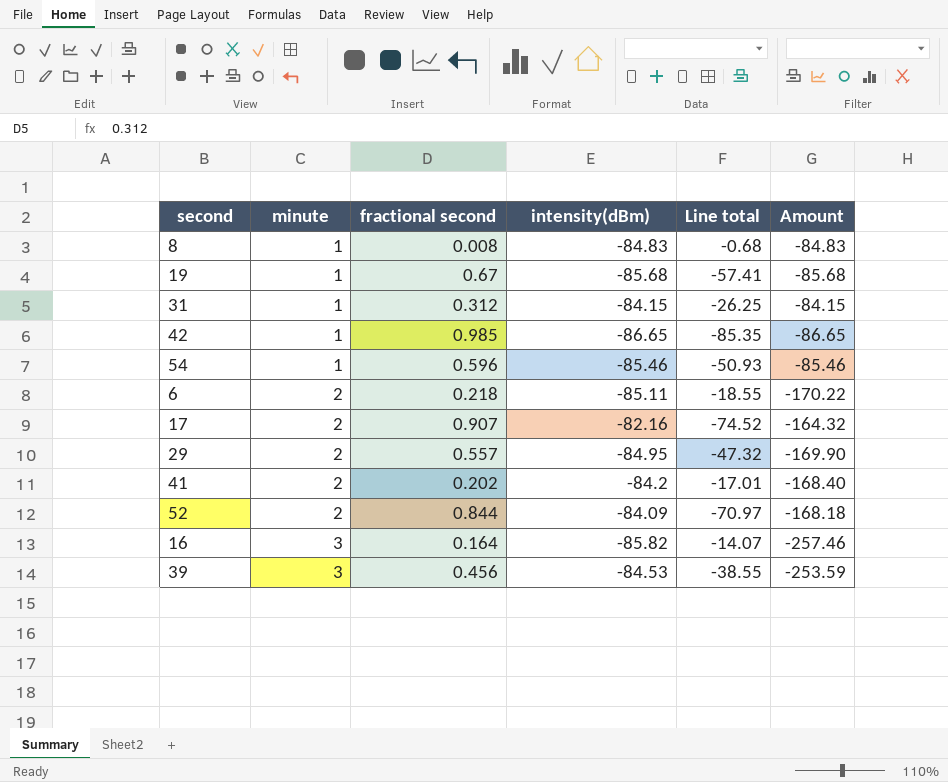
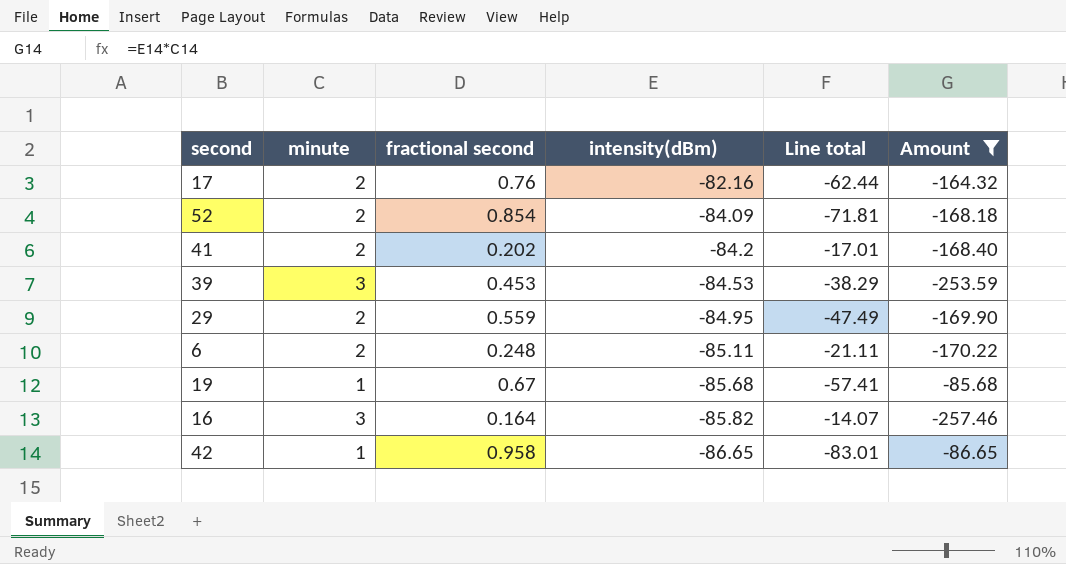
filter: none -> Amount <= -85.68
row order: minute ascending -> intensity(dBm) descending
17 | fractional second: 0.907 -> 0.76
17 | Line total: -74.52 -> -62.44
52 | fractional second: 0.844 -> 0.854
52 | Line total: -70.97 -> -71.81
39 | fractional second: 0.456 -> 0.453
39 | Line total: -38.55 -> -38.29
29 | fractional second: 0.557 -> 0.559
29 | Line total: -47.32 -> -47.49
6 | fractional second: 0.218 -> 0.248
6 | Line total: -18.55 -> -21.11
42 | fractional second: 0.985 -> 0.958
42 | Line total: -85.35 -> -83.01

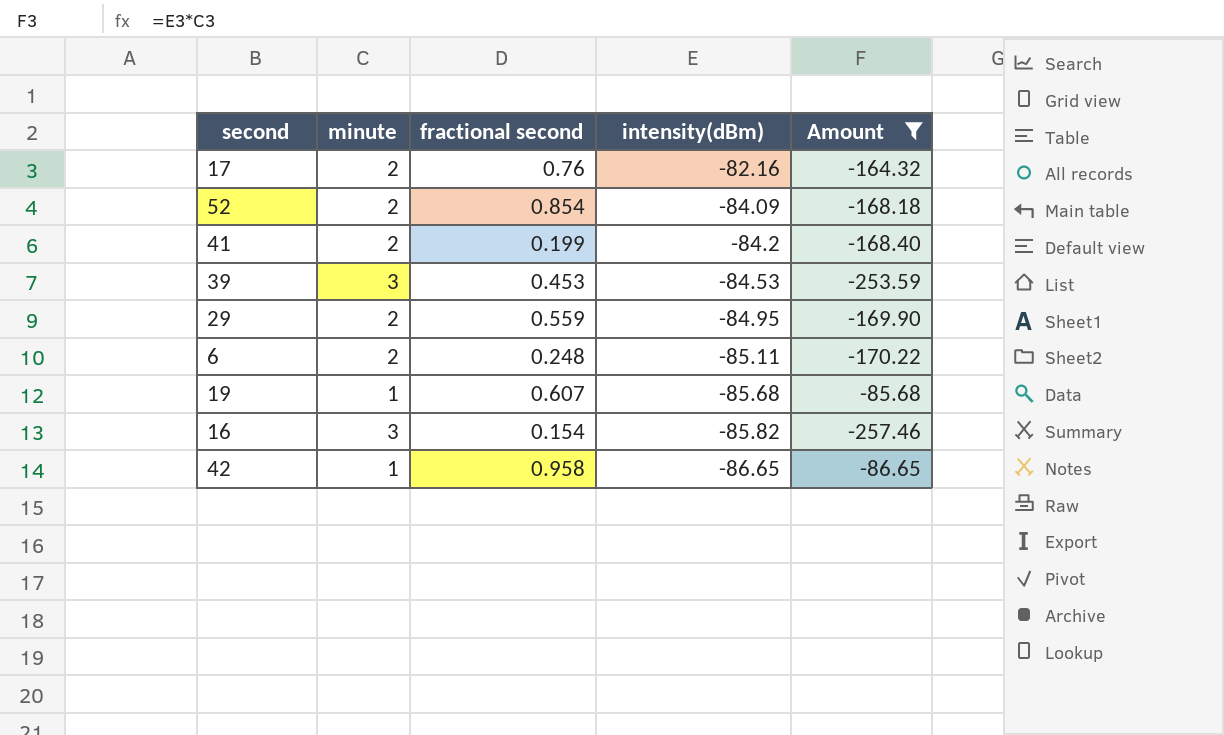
column Line total | formula: [fractional second] * [intensity(dBm)] -> none
41 | fractional second: 0.202 -> 0.199
19 | fractional second: 0.67 -> 0.607
16 | fractional second: 0.164 -> 0.154

